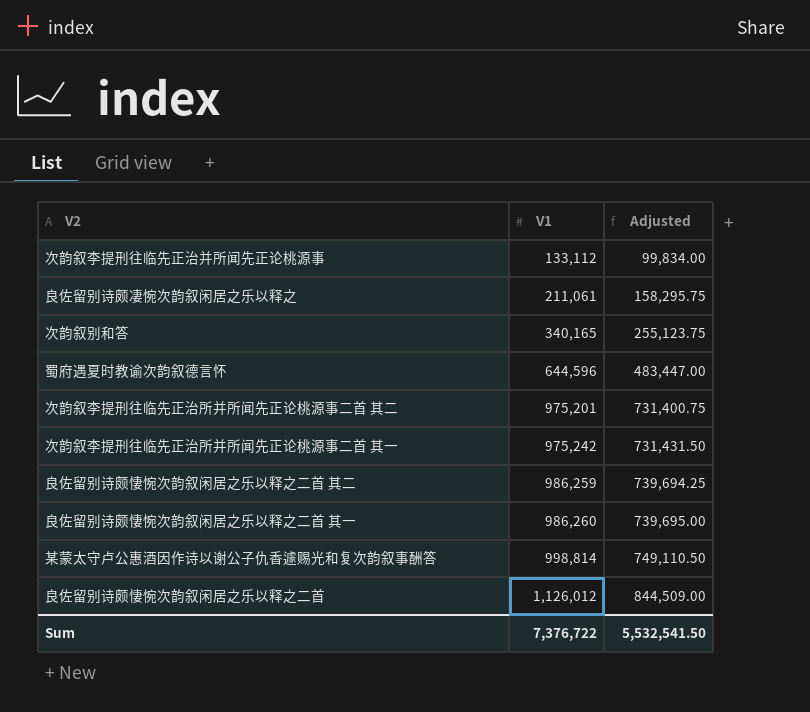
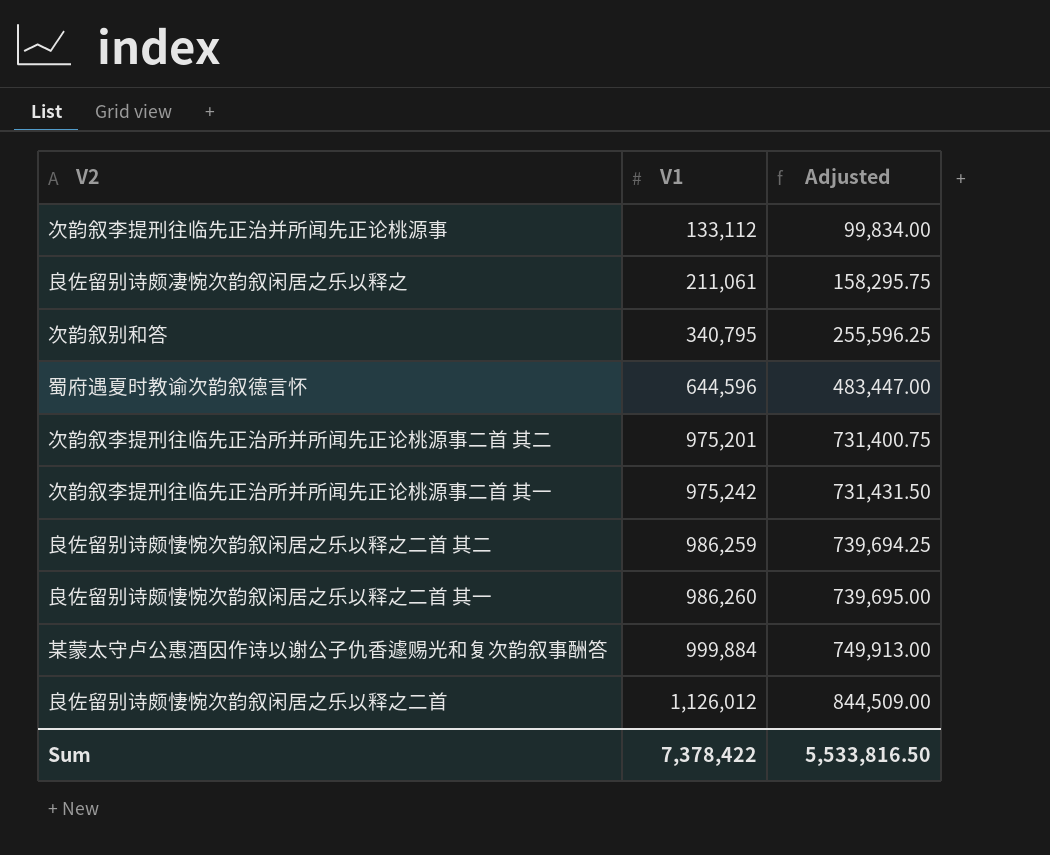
次韵叙别和答 | V1: 340,165 -> 340,795
次韵叙别和答 | Adjusted: 255,123.75 -> 255,596.25
某蒙太守卢公惠酒因作诗以谢公子仇香遽赐光和复次韵叙事酬答 | V1: 998,814 -> 999,884
某蒙太守卢公惠酒因作诗以谢公子仇香遽赐光和复次韵叙事酬答 | Adjusted: 749,110.50 -> 749,913.00
Sum | V1: 7,376,722 -> 7,378,422
Sum | Adjusted: 5,532,541.50 -> 5,533,816.50

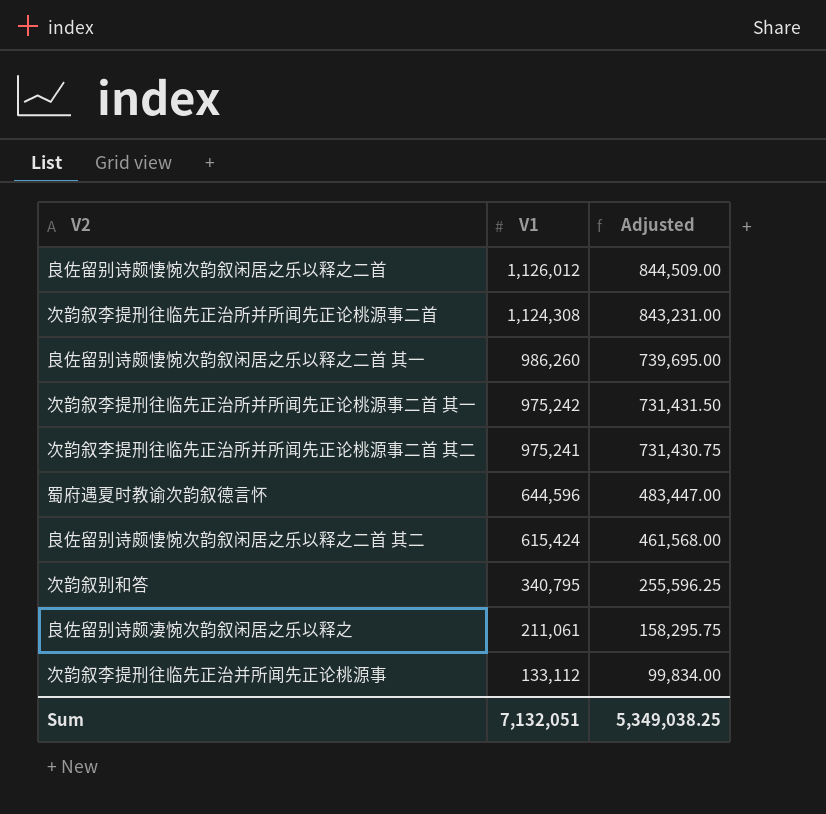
row order: V1 ascending -> V1 descending
row 某蒙太守卢公惠酒因作诗以谢公子仇香遽赐光和复次韵叙事酬答: 999,884 | 749,913.00 -> none
row 次韵叙李提刑往临先正治所并所闻先正论桃源事二首: none -> 1,124,308 | 843,231.00
次韵叙李提刑往临先正治所并所闻先正论桃源事二首 其二 | V1: 975,201 -> 975,241
次韵叙李提刑往临先正治所并所闻先正论桃源事二首 其二 | Adjusted: 731,400.75 -> 731,430.75
良佐留别诗颇悽惋次韵叙闲居之乐以释之二首 其二 | V1: 986,259 -> 615,424
良佐留别诗颇悽惋次韵叙闲居之乐以释之二首 其二 | Adjusted: 739,694.25 -> 461,568.00
Sum | V1: 7,378,422 -> 7,132,051
Sum | Adjusted: 5,533,816.50 -> 5,349,038.25

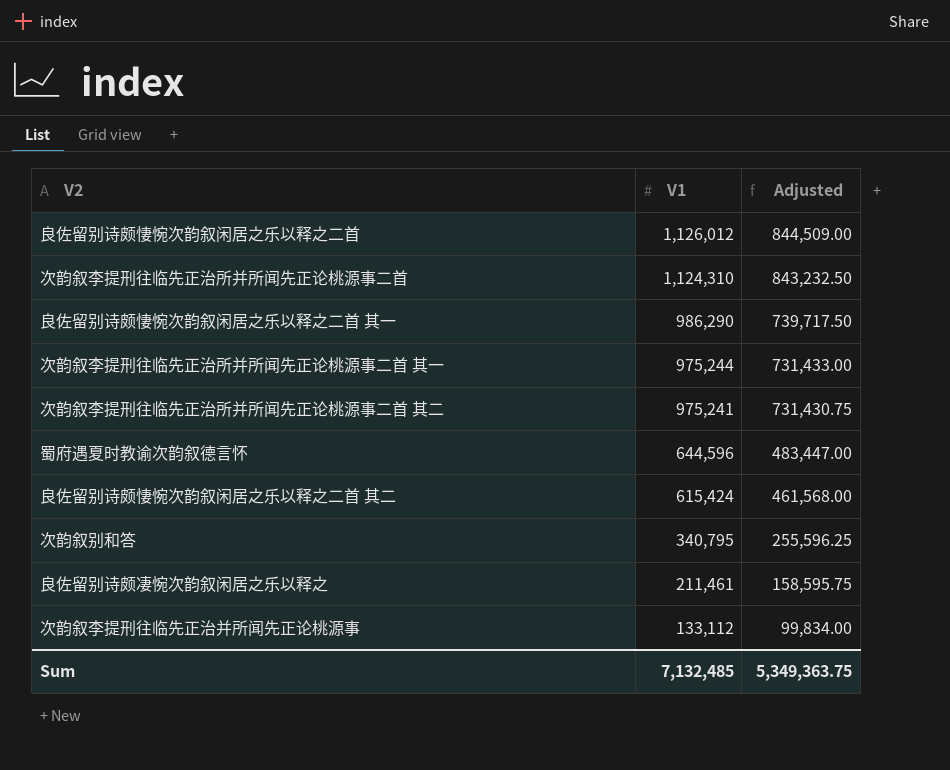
次韵叙李提刑往临先正治所并所闻先正论桃源事二首 | V1: 1,124,308 -> 1,124,310
次韵叙李提刑往临先正治所并所闻先正论桃源事二首 | Adjusted: 843,231.00 -> 843,232.50
良佐留别诗颇悽惋次韵叙闲居之乐以释之二首 其一 | V1: 986,260 -> 986,290
良佐留别诗颇悽惋次韵叙闲居之乐以释之二首 其一 | Adjusted: 739,695.00 -> 739,717.50
次韵叙李提刑往临先正治所并所闻先正论桃源事二首 其一 | V1: 975,242 -> 975,244
次韵叙李提刑往临先正治所并所闻先正论桃源事二首 其一 | Adjusted: 731,431.50 -> 731,433.00
良佐留别诗颇凄惋次韵叙闲居之乐以释之 | V1: 211,061 -> 211,461
良佐留别诗颇凄惋次韵叙闲居之乐以释之 | Adjusted: 158,295.75 -> 158,595.75
Sum | V1: 7,132,051 -> 7,132,485
Sum | Adjusted: 5,349,038.25 -> 5,349,363.75

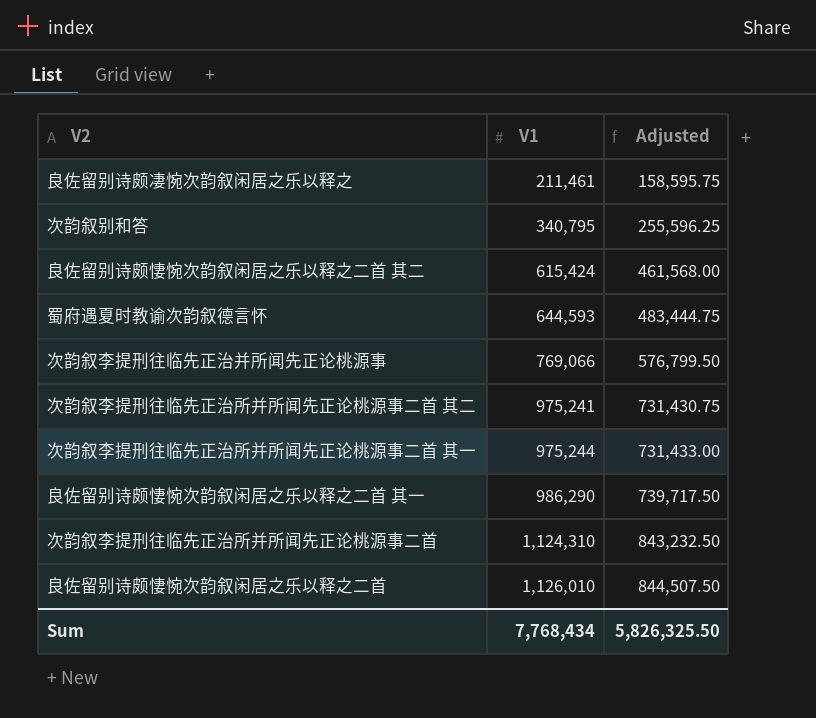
row order: V1 descending -> V1 ascending
蜀府遇夏时教谕次韵叙德言怀 | V1: 644,596 -> 644,593
蜀府遇夏时教谕次韵叙德言怀 | Adjusted: 483,447.00 -> 483,444.75
次韵叙李提刑往临先正治并所闻先正论桃源事 | V1: 133,112 -> 769,066
次韵叙李提刑往临先正治并所闻先正论桃源事 | Adjusted: 99,834.00 -> 576,799.50
良佐留别诗颇悽惋次韵叙闲居之乐以释之二首 | V1: 1,126,012 -> 1,126,010
良佐留别诗颇悽惋次韵叙闲居之乐以释之二首 | Adjusted: 844,509.00 -> 844,507.50
Sum | V1: 7,132,485 -> 7,768,434
Sum | Adjusted: 5,349,363.75 -> 5,826,325.50

